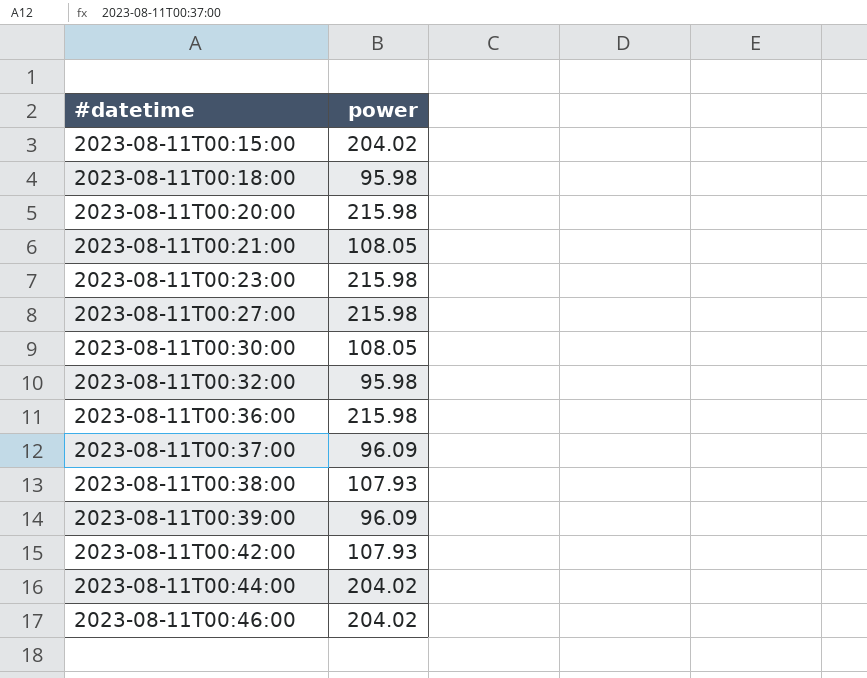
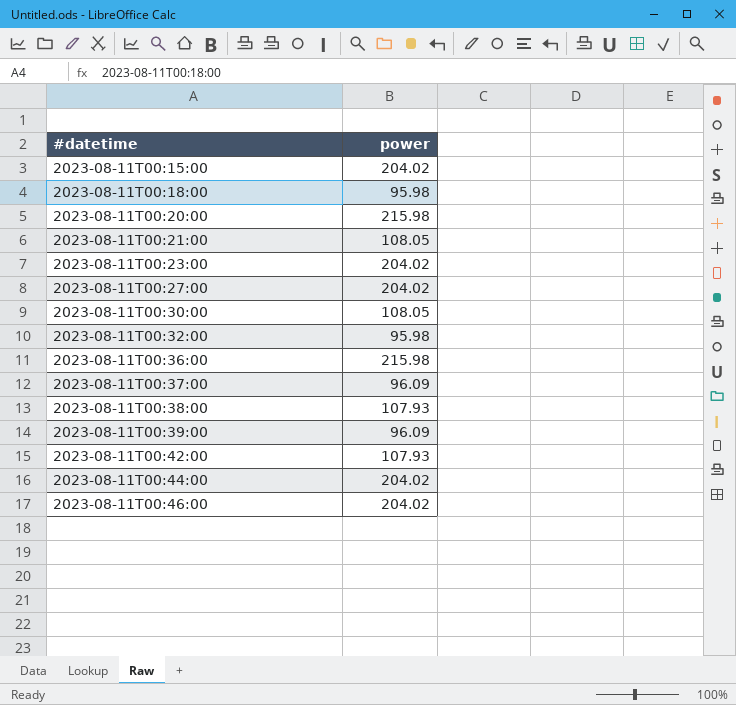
2023-08-11T00:23:00 | power: 215.98 -> 204.02
2023-08-11T00:27:00 | power: 215.98 -> 204.02

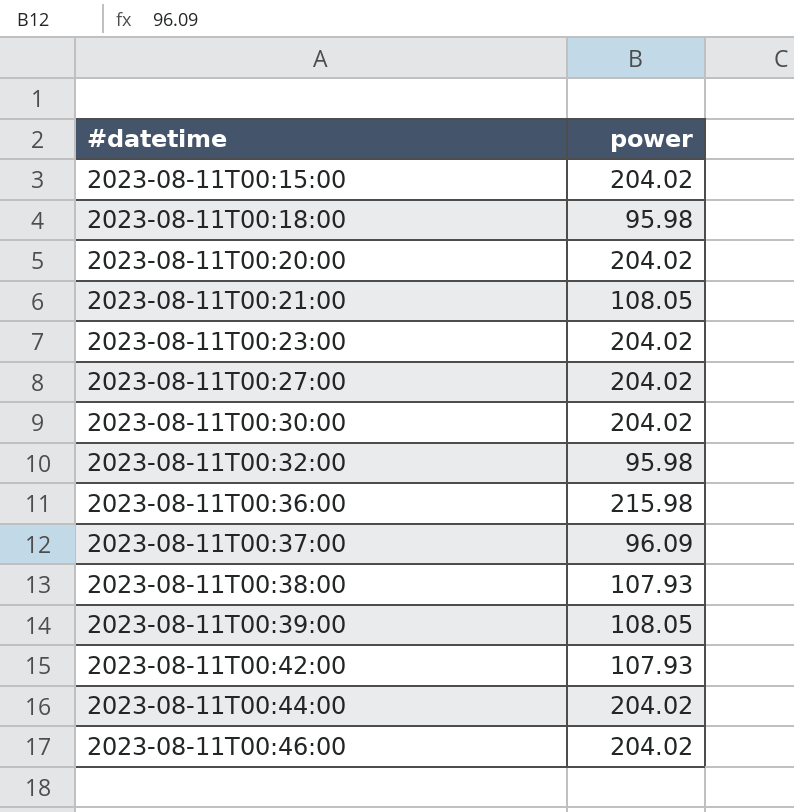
2023-08-11T00:20:00 | power: 215.98 -> 204.02
2023-08-11T00:30:00 | power: 108.05 -> 204.02
2023-08-11T00:39:00 | power: 96.09 -> 108.05

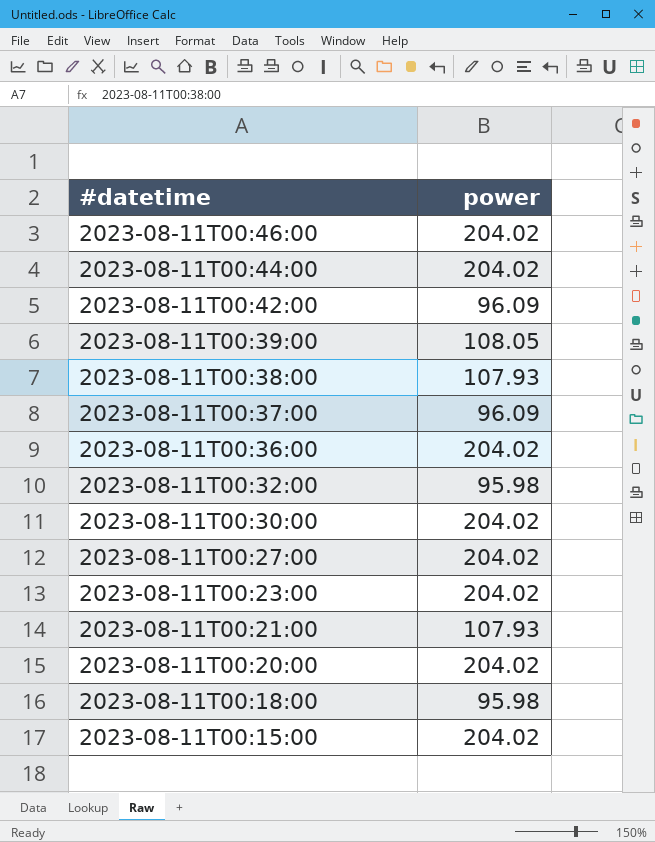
row order: #datetime ascending -> #datetime descending
2023-08-11T00:42:00 | power: 107.93 -> 96.09
2023-08-11T00:36:00 | power: 215.98 -> 204.02
2023-08-11T00:21:00 | power: 108.05 -> 107.93

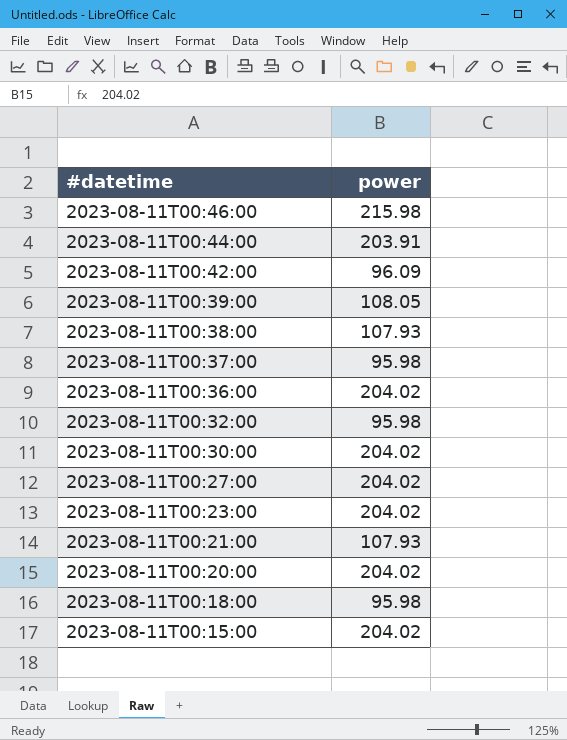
2023-08-11T00:46:00 | power: 204.02 -> 215.98
2023-08-11T00:44:00 | power: 204.02 -> 203.91
2023-08-11T00:37:00 | power: 96.09 -> 95.98

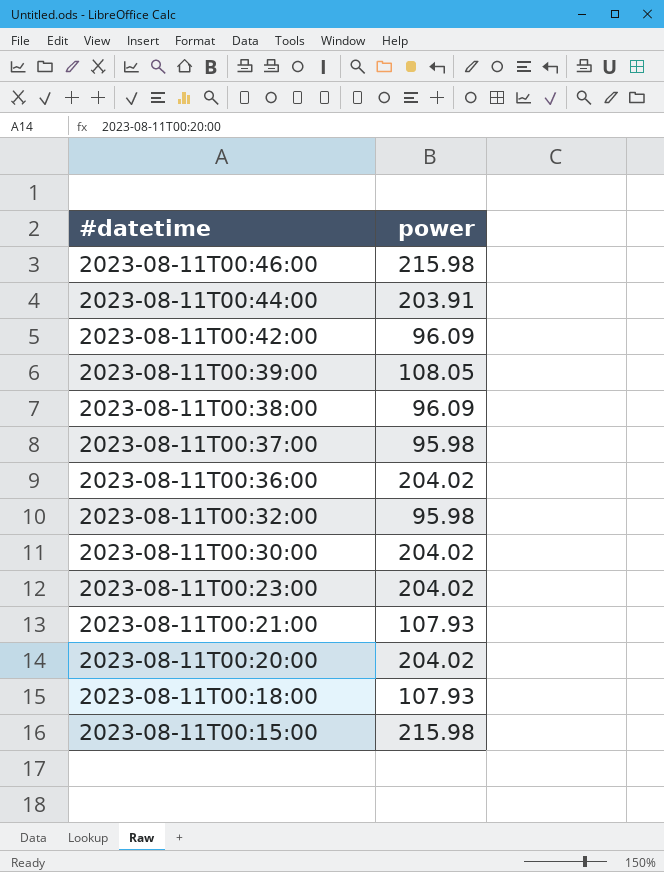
row 2023-08-11T00:27:00: 204.02 -> none
2023-08-11T00:38:00 | power: 107.93 -> 96.09
2023-08-11T00:18:00 | power: 95.98 -> 107.93
2023-08-11T00:15:00 | power: 204.02 -> 215.98

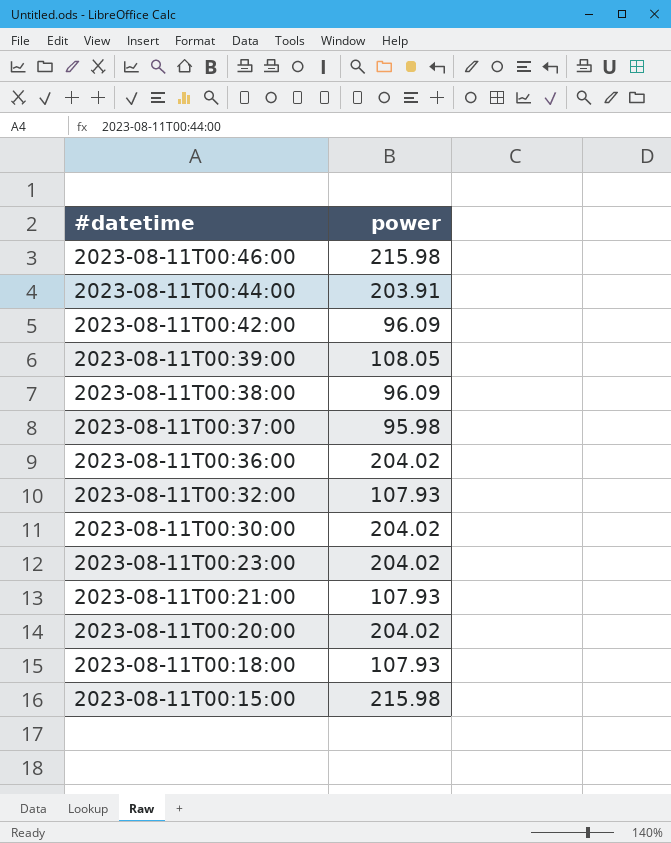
2023-08-11T00:32:00 | power: 95.98 -> 107.93

